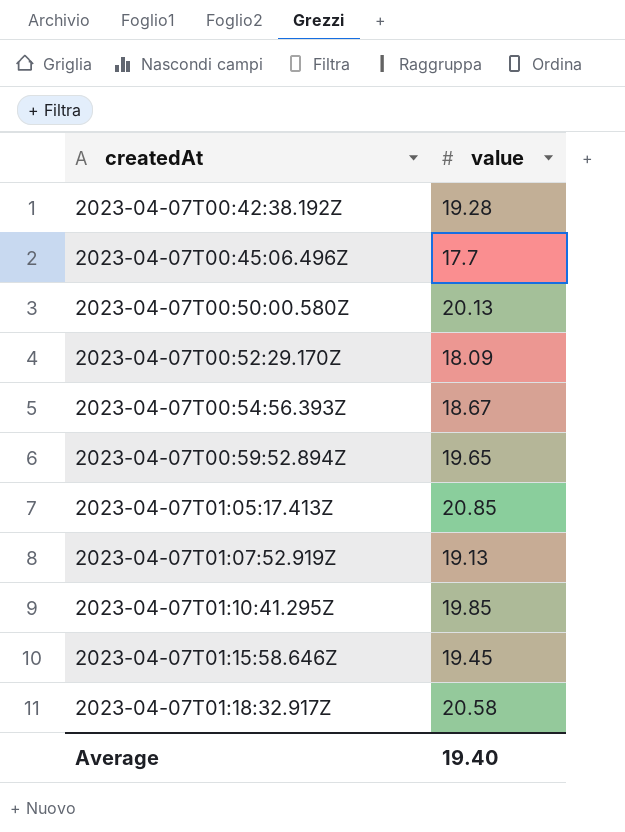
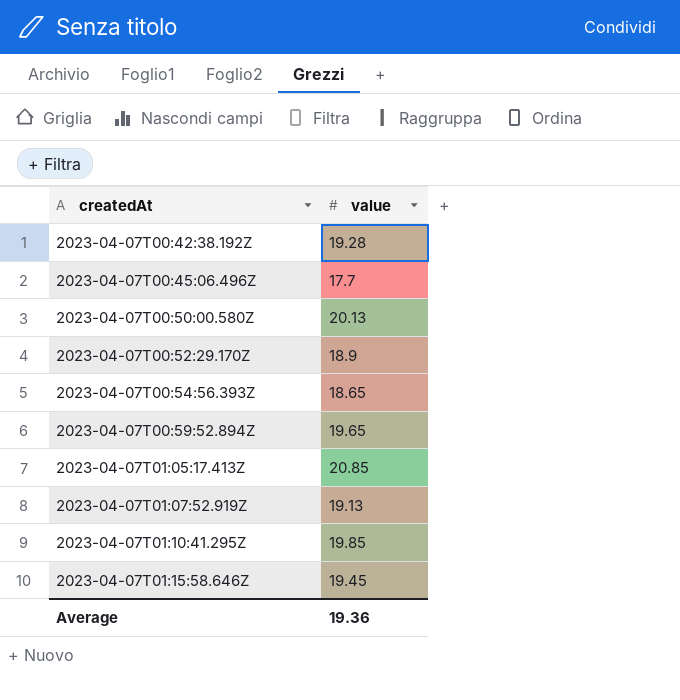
row 2023-04-07T01:18:32.917Z: 20.58 -> none
2023-04-07T00:52:29.170Z | value: 18.09 -> 18.9
2023-04-07T00:54:56.393Z | value: 18.67 -> 18.65
Average | value: 19.40 -> 19.36

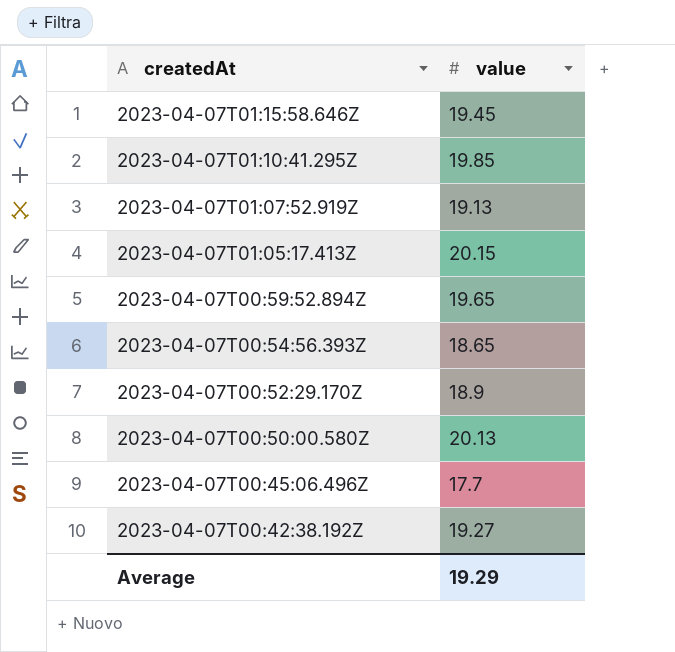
row order: createdAt ascending -> createdAt descending
2023-04-07T01:05:17.413Z | value: 20.85 -> 20.15
2023-04-07T00:42:38.192Z | value: 19.28 -> 19.27
Average | value: 19.36 -> 19.29

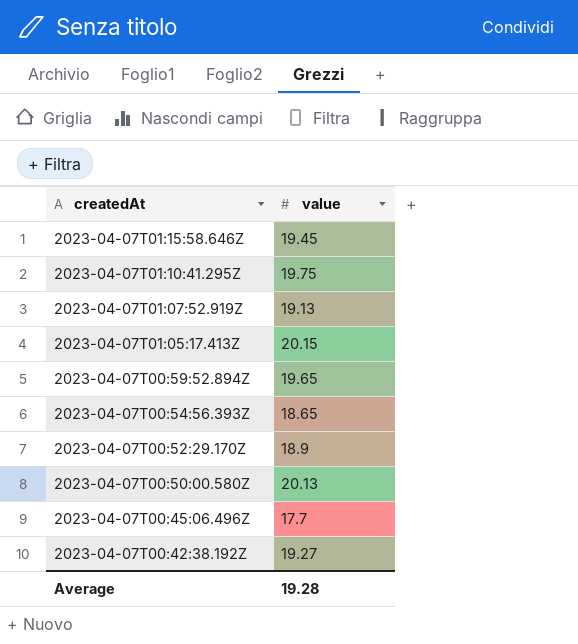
2023-04-07T01:10:41.295Z | value: 19.85 -> 19.75
Average | value: 19.29 -> 19.28

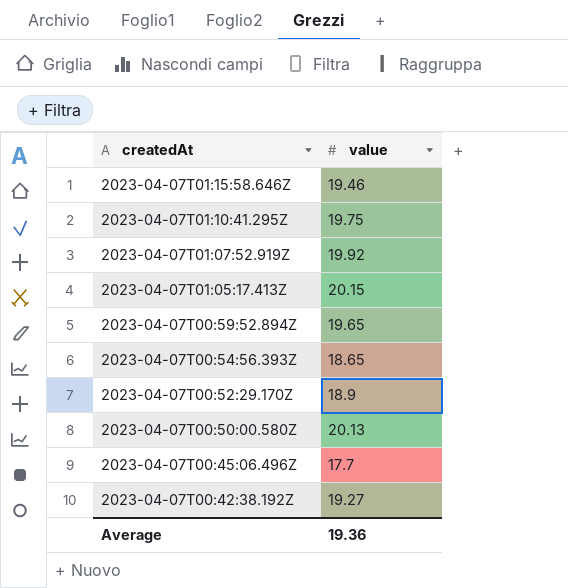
2023-04-07T01:15:58.646Z | value: 19.45 -> 19.46
2023-04-07T01:07:52.919Z | value: 19.13 -> 19.92
Average | value: 19.28 -> 19.36

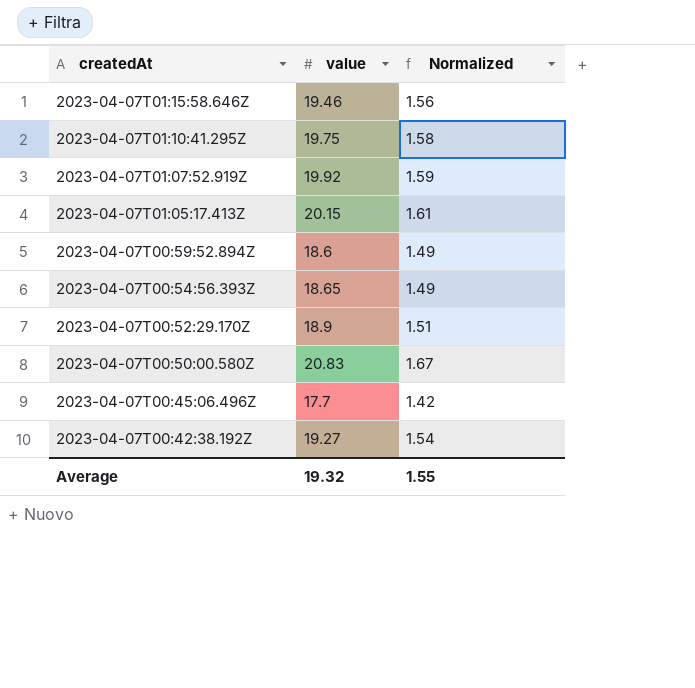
column Normalized | formula: none -> [value] * 0.08
2023-04-07T00:59:52.894Z | value: 19.65 -> 18.6
2023-04-07T00:50:00.580Z | value: 20.13 -> 20.83
Average | value: 19.36 -> 19.32

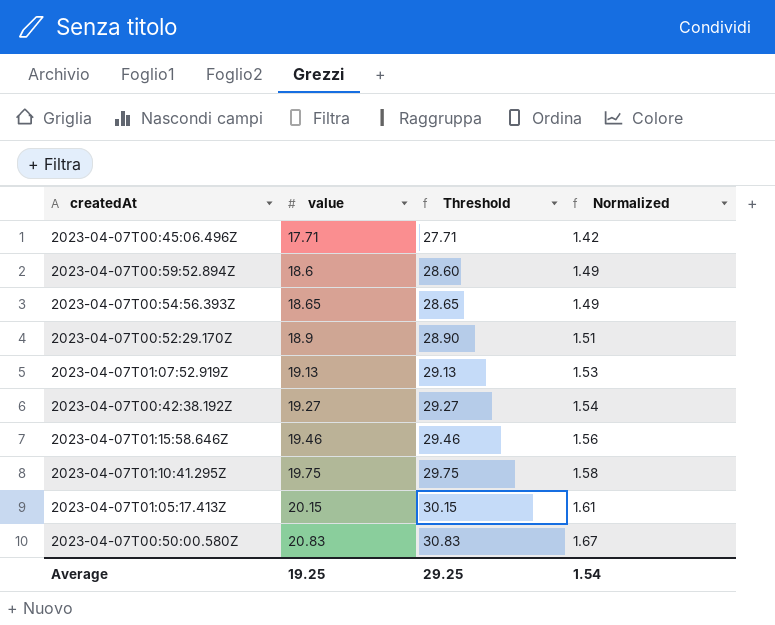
row order: createdAt descending -> value ascending
column Threshold | formula: none -> [value] + 10
2023-04-07T00:45:06.496Z | value: 17.7 -> 17.71
2023-04-07T01:07:52.919Z | value: 19.92 -> 19.13
2023-04-07T01:07:52.919Z | Normalized: 1.59 -> 1.53
Average | value: 19.32 -> 19.25
Average | Normalized: 1.55 -> 1.54

